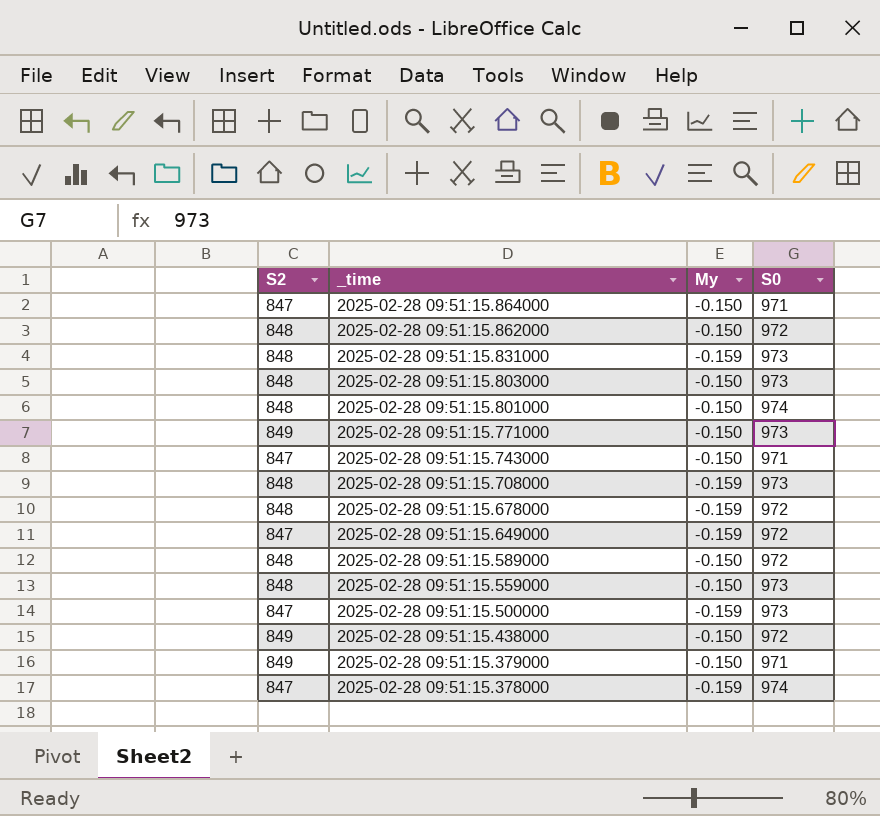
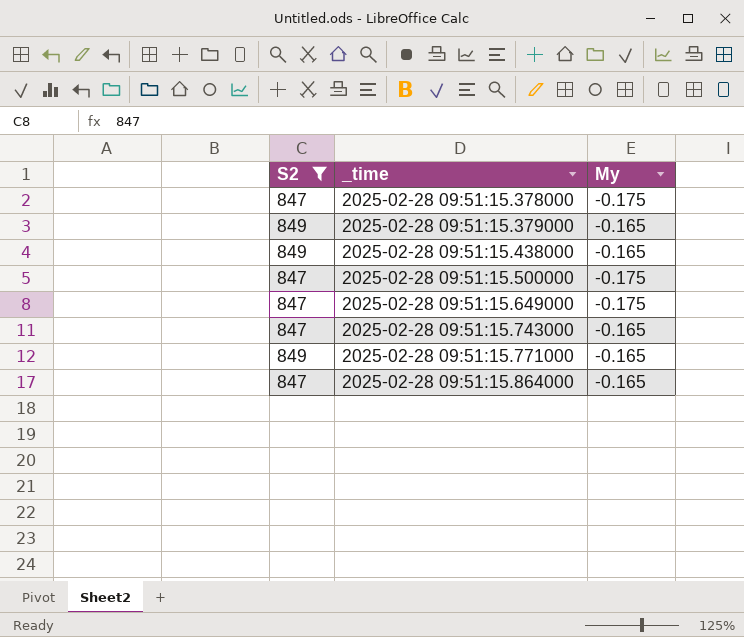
filter: none -> S2 != 848
row order: _time descending -> _time ascending
column S0 | position: 4 -> none
2025-02-28 09:51:15.378000 | My: -0.159 -> -0.175
2025-02-28 09:51:15.379000 | My: -0.150 -> -0.165
2025-02-28 09:51:15.438000 | My: -0.150 -> -0.165
2025-02-28 09:51:15.500000 | My: -0.159 -> -0.175
2025-02-28 09:51:15.649000 | My: -0.159 -> -0.175
2025-02-28 09:51:15.743000 | My: -0.150 -> -0.165
2025-02-28 09:51:15.771000 | My: -0.150 -> -0.165
2025-02-28 09:51:15.864000 | My: -0.150 -> -0.165

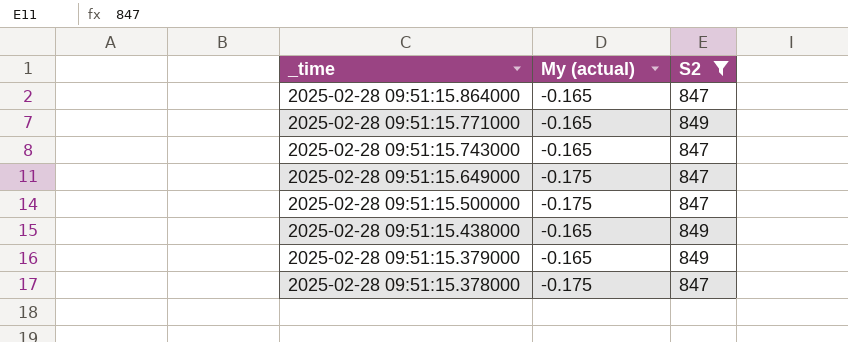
row order: _time ascending -> _time descending
column name: My -> My (actual)
column S2 | position: 1 -> 3

